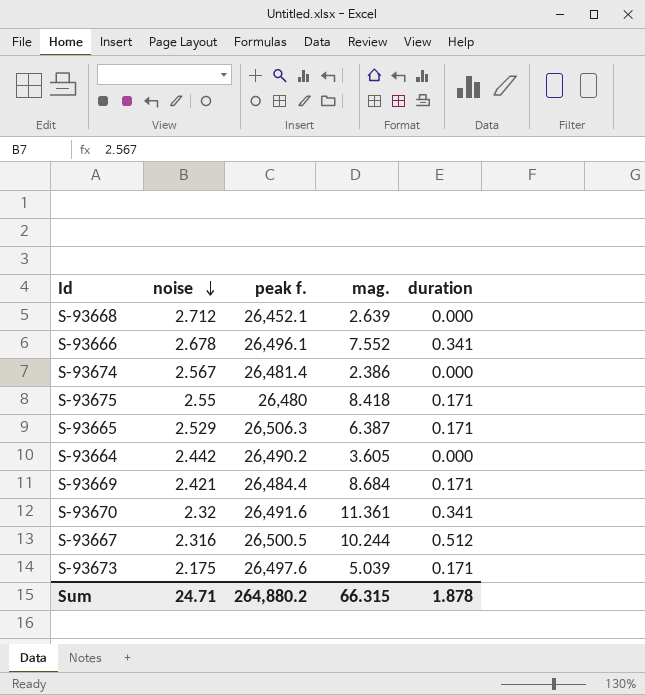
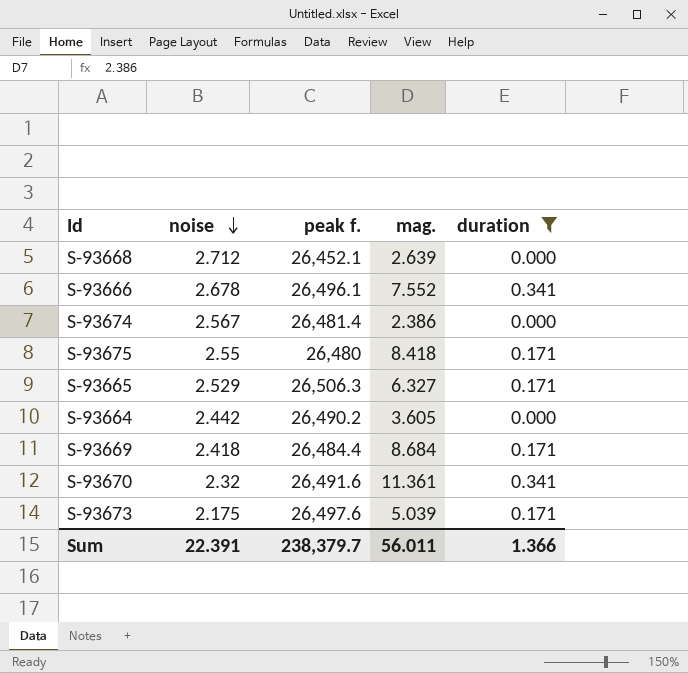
filter: none -> duration != 0.512
S-93665 | mag.: 6.387 -> 6.327
S-93669 | noise: 2.421 -> 2.418
Sum | noise: 24.71 -> 22.391
Sum | peak f.: 264,880.2 -> 238,379.7
Sum | mag.: 66.315 -> 56.011
Sum | duration: 1.878 -> 1.366

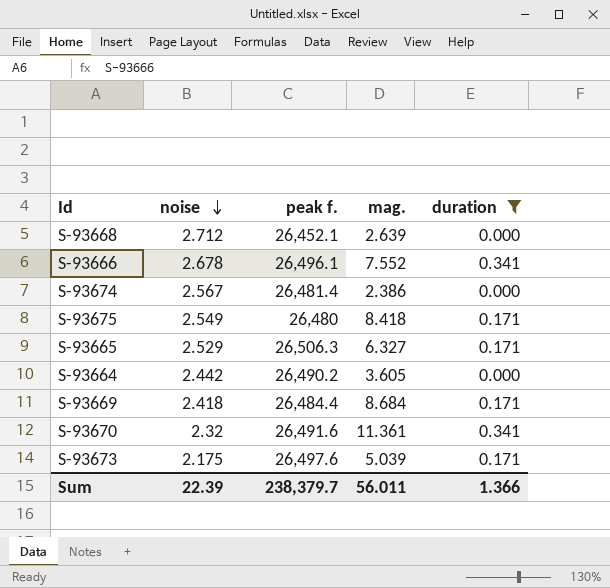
S-93675 | noise: 2.55 -> 2.549
Sum | noise: 22.391 -> 22.39

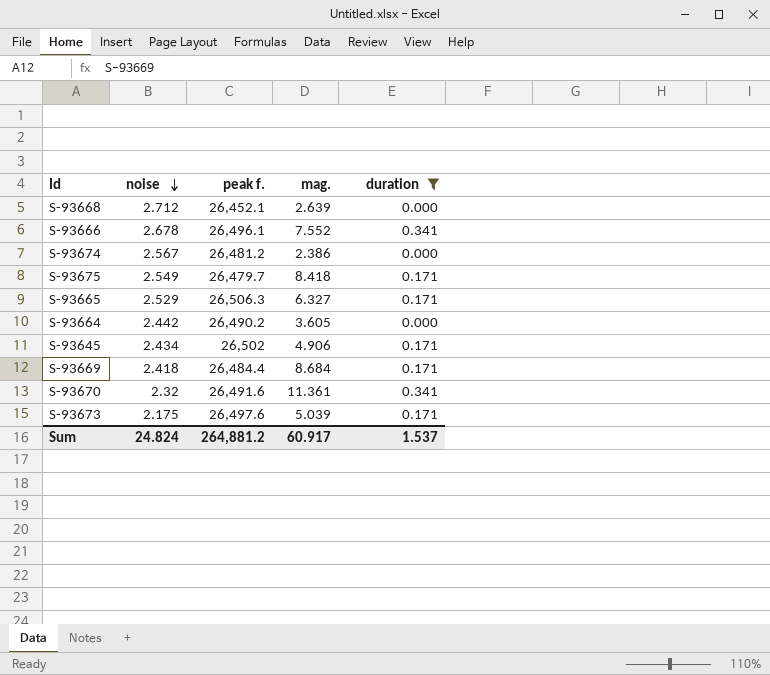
S-93674 | peak f.: 26,481.4 -> 26,481.2
S-93675 | peak f.: 26,480 -> 26,479.7
row S-93645: none -> 2.434 | 26,502 | 4.906 | 0.171
Sum | noise: 22.39 -> 24.824
Sum | peak f.: 238,379.7 -> 264,881.2
Sum | mag.: 56.011 -> 60.917
Sum | duration: 1.366 -> 1.537

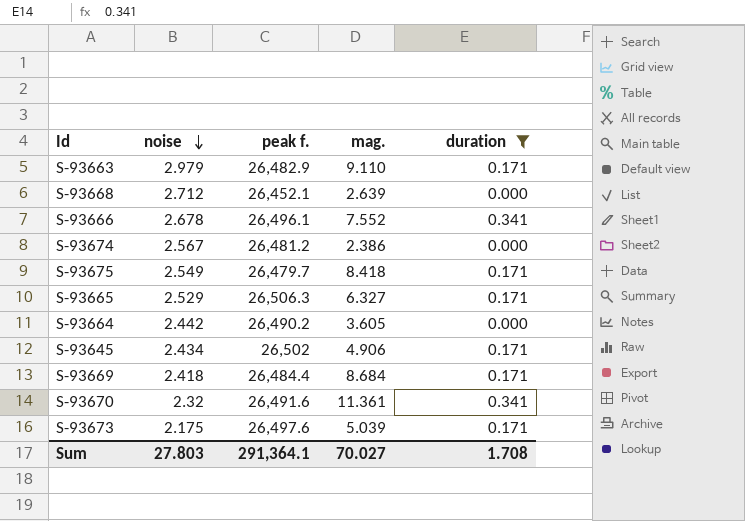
row S-93663: none -> 2.979 | 26,482.9 | 9.110 | 0.171
Sum | noise: 24.824 -> 27.803
Sum | peak f.: 264,881.2 -> 291,364.1
Sum | mag.: 60.917 -> 70.027
Sum | duration: 1.537 -> 1.708

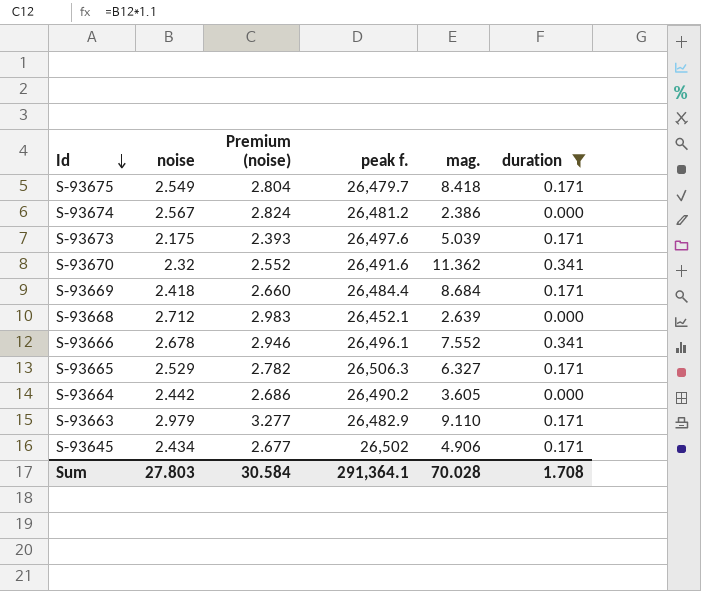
row order: noise descending -> Id descending
column Premium (noise) | formula: none -> [noise] * 1.1
S-93670 | mag.: 11.361 -> 11.362
Sum | mag.: 70.027 -> 70.028

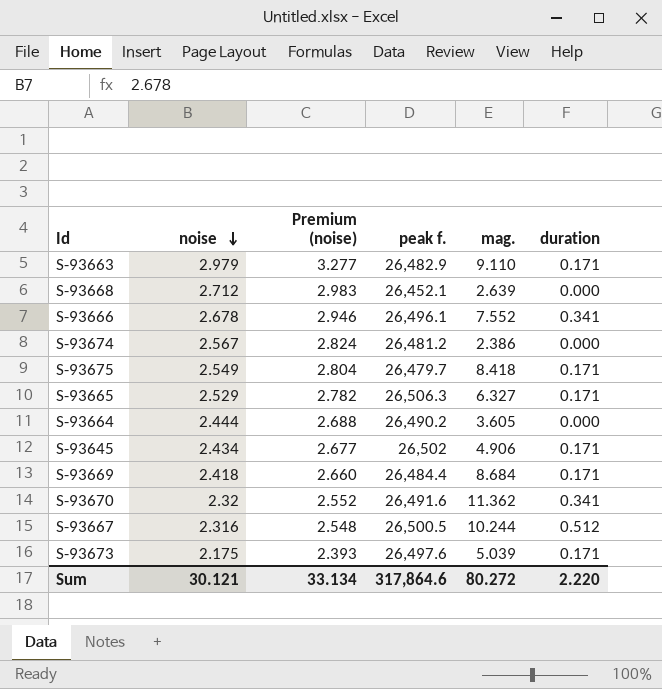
filter: duration != 0.512 -> none
row order: Id descending -> noise descending
S-93664 | noise: 2.442 -> 2.444
S-93664 | Premium (noise): 2.686 -> 2.688
Sum | noise: 27.803 -> 30.121
Sum | Premium (noise): 30.584 -> 33.134
Sum | peak f.: 291,364.1 -> 317,864.6
Sum | mag.: 70.028 -> 80.272
Sum | duration: 1.708 -> 2.220

